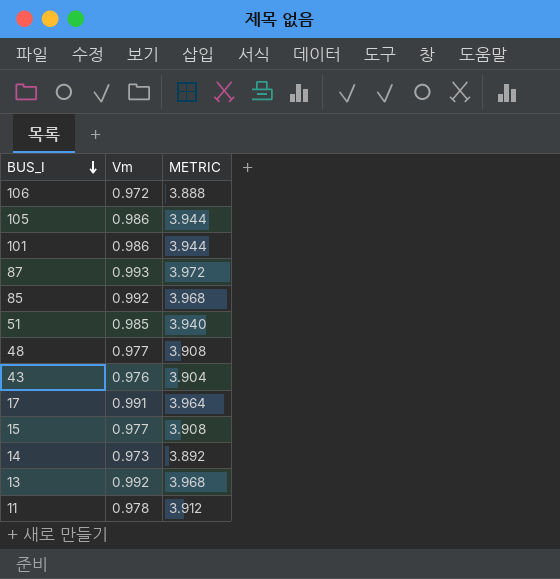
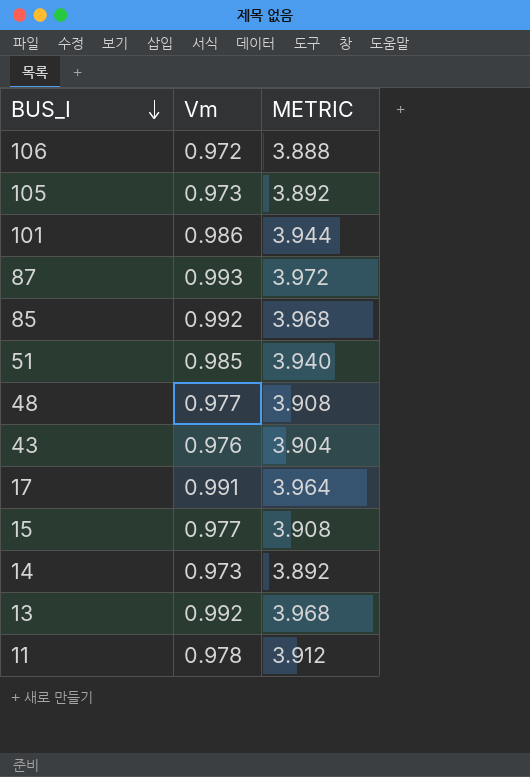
105 | Vm: 0.986 -> 0.973
105 | METRIC: 3.944 -> 3.892

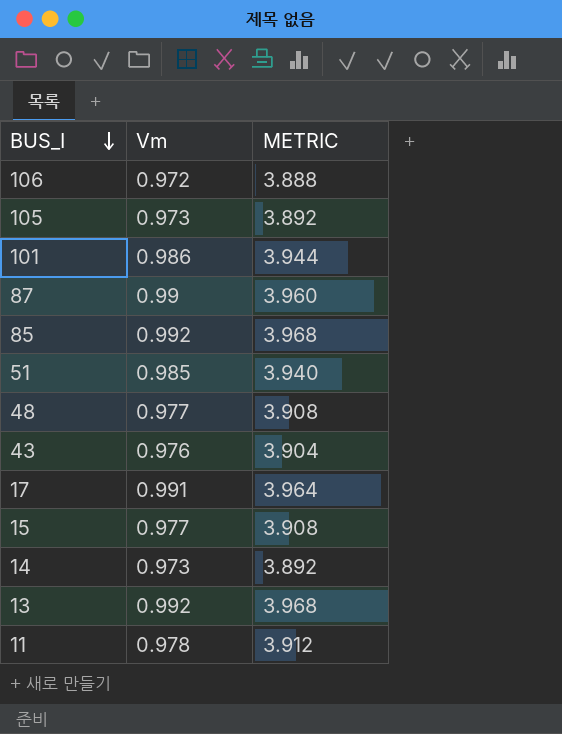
87 | Vm: 0.993 -> 0.99
87 | METRIC: 3.972 -> 3.960

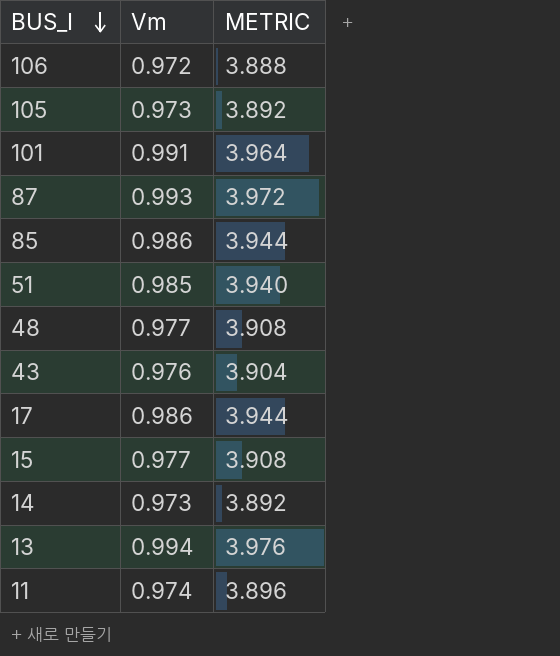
101 | Vm: 0.986 -> 0.991
101 | METRIC: 3.944 -> 3.964
87 | Vm: 0.99 -> 0.993
87 | METRIC: 3.960 -> 3.972
85 | Vm: 0.992 -> 0.986
85 | METRIC: 3.968 -> 3.944
17 | Vm: 0.991 -> 0.986
17 | METRIC: 3.964 -> 3.944
13 | Vm: 0.992 -> 0.994
13 | METRIC: 3.968 -> 3.976
11 | Vm: 0.978 -> 0.974
11 | METRIC: 3.912 -> 3.896

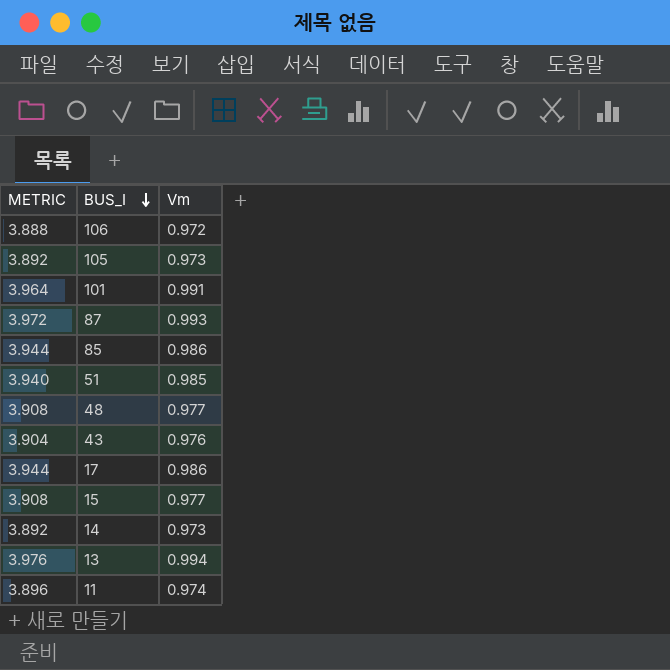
column METRIC | position: 3 -> 1

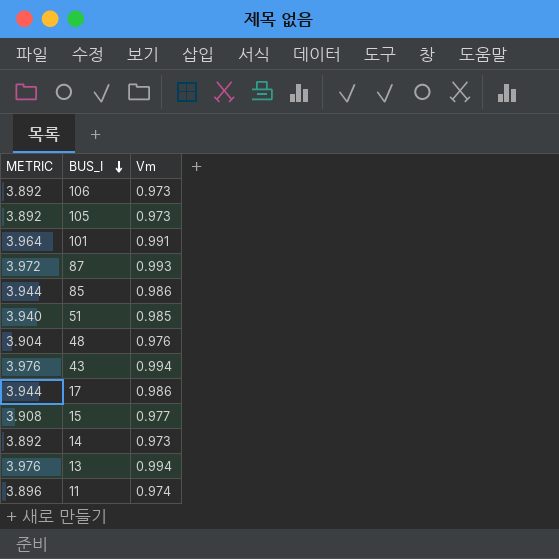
106 | METRIC: 3.888 -> 3.892
106 | Vm: 0.972 -> 0.973
48 | METRIC: 3.908 -> 3.904
48 | Vm: 0.977 -> 0.976
43 | METRIC: 3.904 -> 3.976
43 | Vm: 0.976 -> 0.994

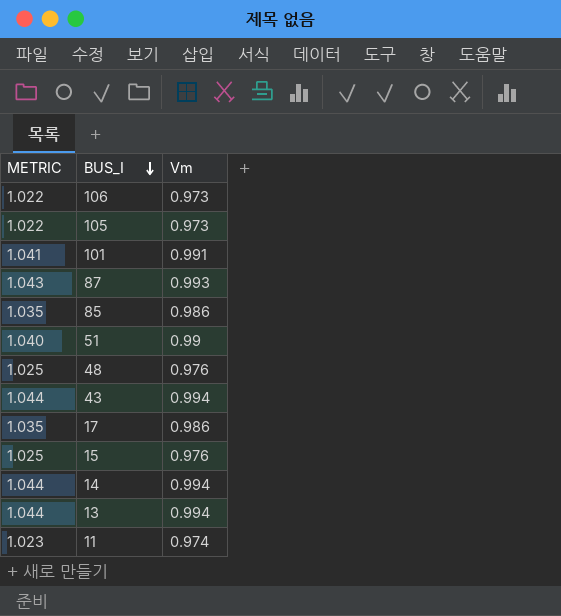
column METRIC | formula: [Vm] * 4 -> [Vm] * 1.05
51 | Vm: 0.985 -> 0.99
15 | Vm: 0.977 -> 0.976
14 | Vm: 0.973 -> 0.994

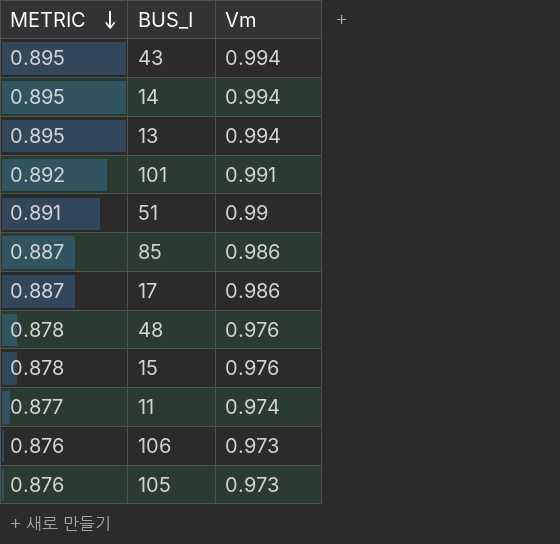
row order: BUS_I descending -> METRIC descending
column METRIC | formula: [Vm] * 1.05 -> [Vm] * 0.9
row 87: 1.043 | 0.993 -> none

